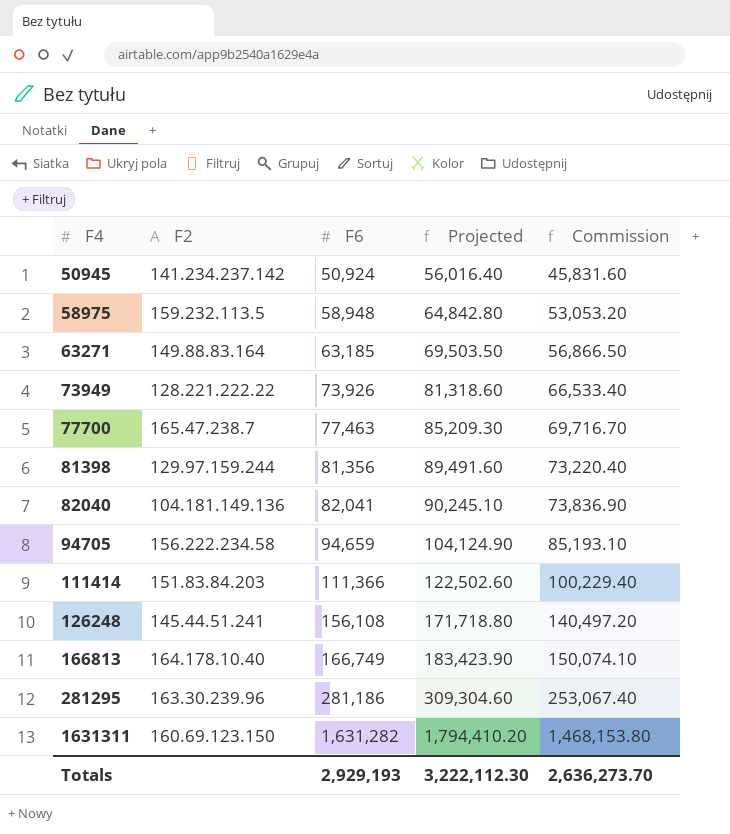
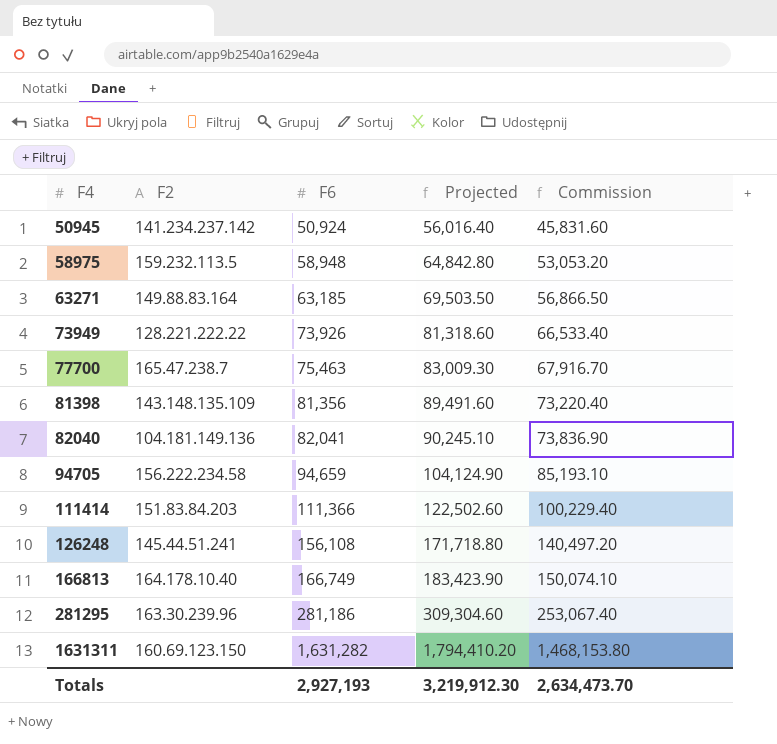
77700 | F6: 77,463 -> 75,463
77700 | Projected: 85,209.30 -> 83,009.30
77700 | Commission: 69,716.70 -> 67,916.70
81398 | F2: 129.97.159.244 -> 143.148.135.109
Totals | F6: 2,929,193 -> 2,927,193
Totals | Projected: 3,222,112.30 -> 3,219,912.30
Totals | Commission: 2,636,273.70 -> 2,634,473.70

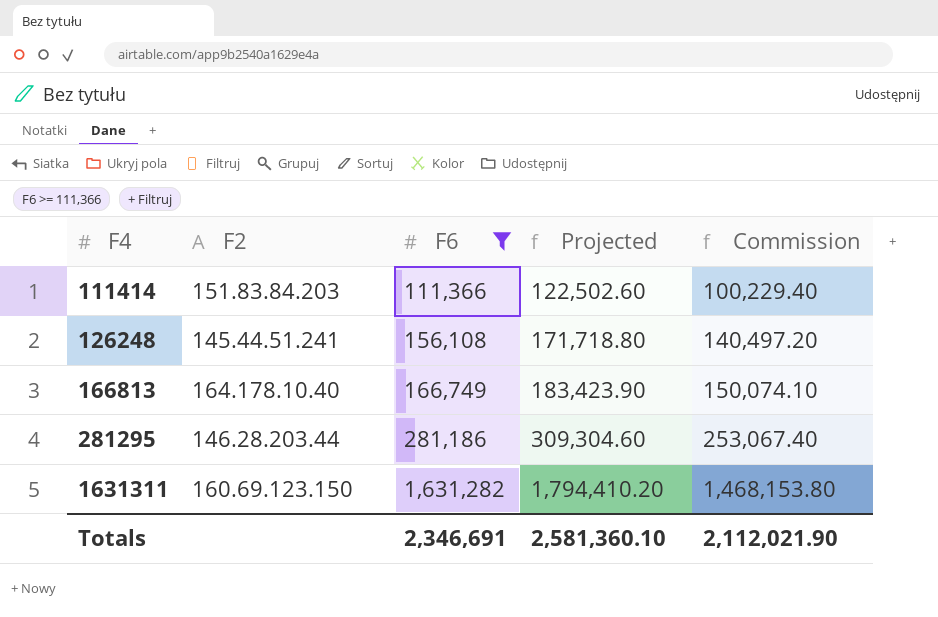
filter: none -> F6 >= 111,366
281295 | F2: 163.30.239.96 -> 146.28.203.44
Totals | F6: 2,927,193 -> 2,346,691
Totals | Projected: 3,219,912.30 -> 2,581,360.10
Totals | Commission: 2,634,473.70 -> 2,112,021.90

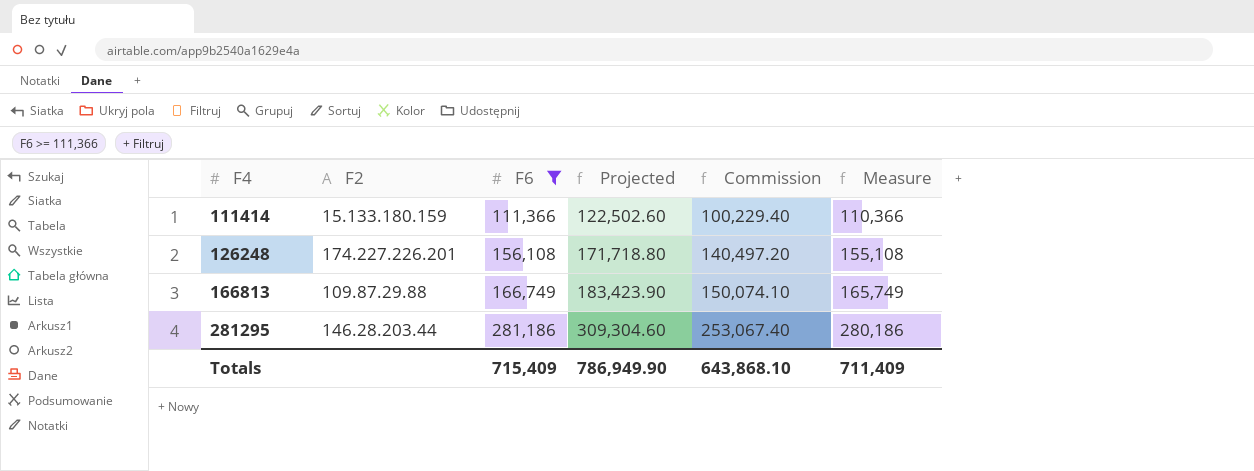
column Measure | formula: none -> [F6] - 1000
row 1631311: 160.69.123.150 | 1,631,282 | 1,794,410.20 | 1,468,153.80 -> none
111414 | F2: 151.83.84.203 -> 15.133.180.159
126248 | F2: 145.44.51.241 -> 174.227.226.201
166813 | F2: 164.178.10.40 -> 109.87.29.88
Totals | F6: 2,346,691 -> 715,409
Totals | Projected: 2,581,360.10 -> 786,949.90
Totals | Commission: 2,112,021.90 -> 643,868.10

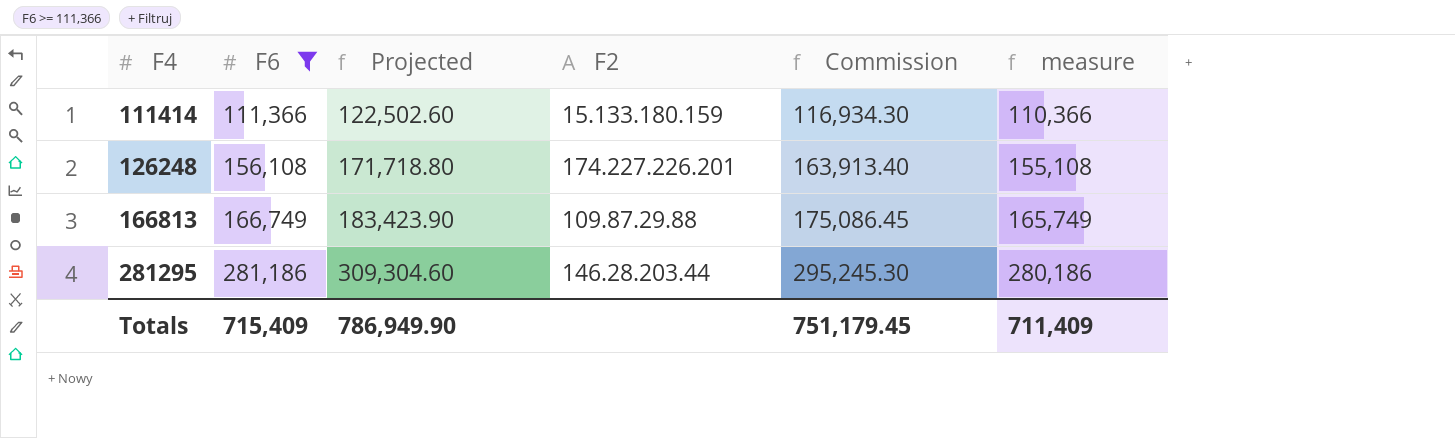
column F2 | position: 2 -> 4
column Commission | formula: [F6] * 0.9 -> [F6] * 1.05
column name: Measure -> measure
Totals | Commission: 643,868.10 -> 751,179.45

